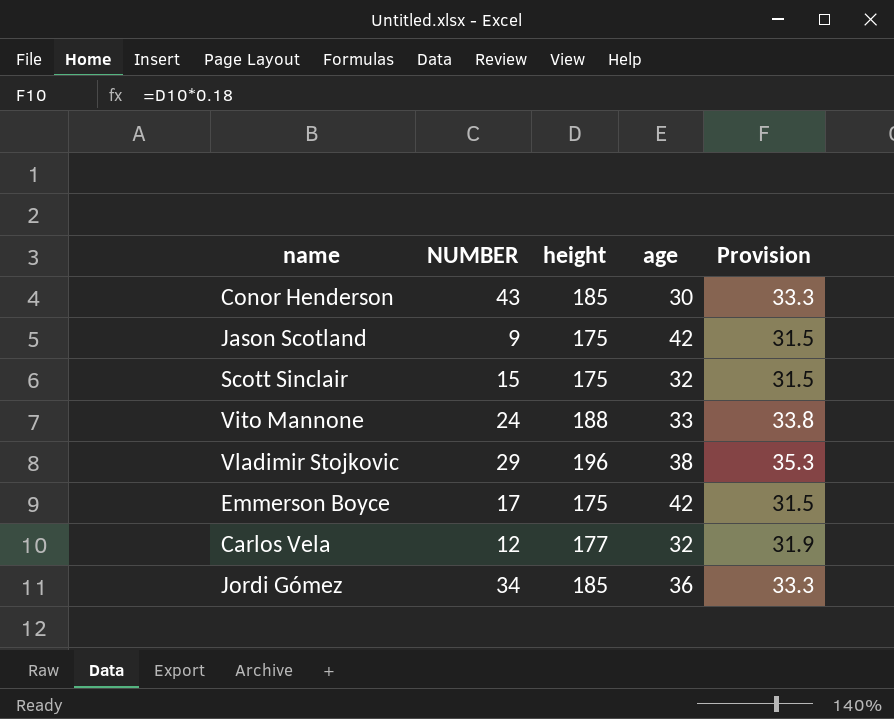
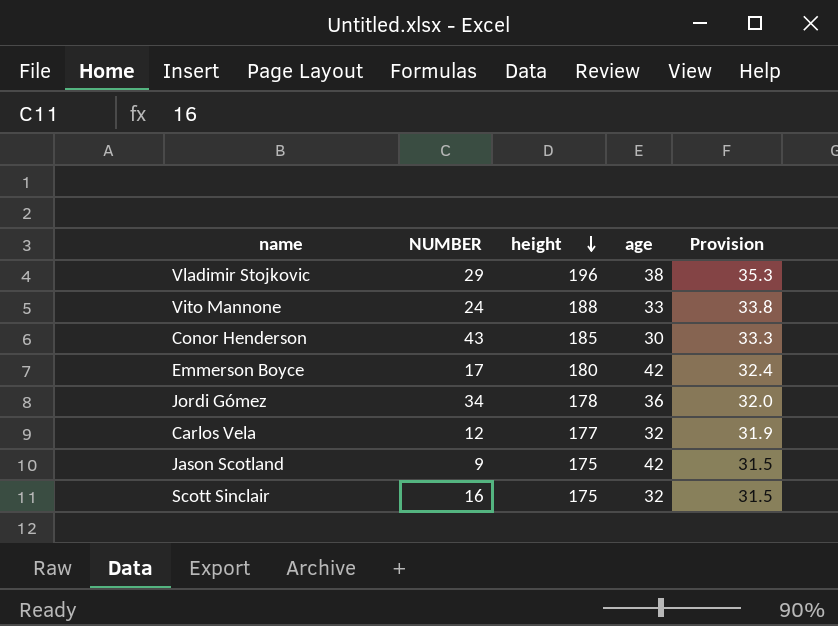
row order: none -> height descending
Emmerson Boyce | height: 175 -> 180
Emmerson Boyce | Provision: 31.5 -> 32.4
Jordi Gómez | height: 185 -> 178
Jordi Gómez | Provision: 33.3 -> 32.0
Scott Sinclair | NUMBER: 15 -> 16

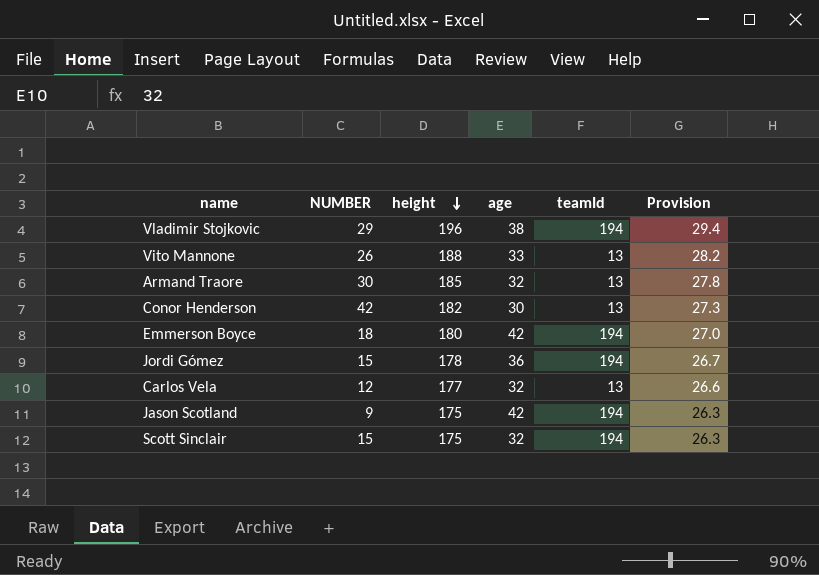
column teamId | position: none -> 5
column Provision | formula: [height] * 0.18 -> [height] * 0.15
Vito Mannone | NUMBER: 24 -> 26
row Armand Traore: none -> 30 | 185 | 32 | 13 | 27.8
Conor Henderson | NUMBER: 43 -> 42
Conor Henderson | height: 185 -> 182
Emmerson Boyce | NUMBER: 17 -> 18
Jordi Gómez | NUMBER: 34 -> 15
Scott Sinclair | NUMBER: 16 -> 15

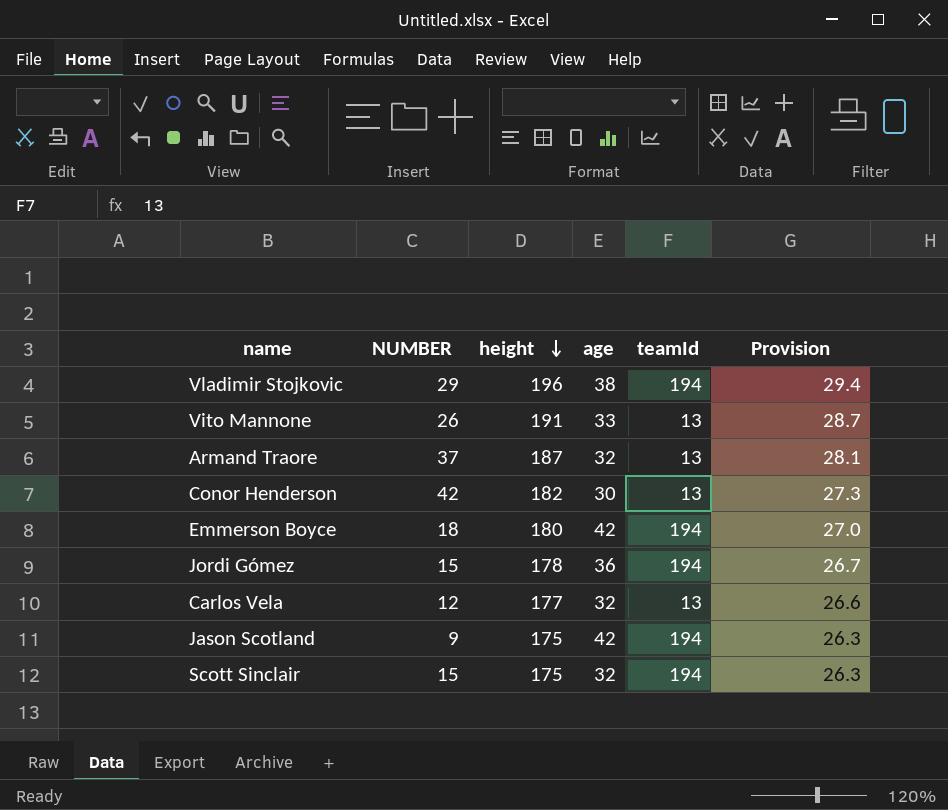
Vito Mannone | height: 188 -> 191
Vito Mannone | Provision: 28.2 -> 28.7
Armand Traore | NUMBER: 30 -> 37
Armand Traore | height: 185 -> 187
Armand Traore | Provision: 27.8 -> 28.1

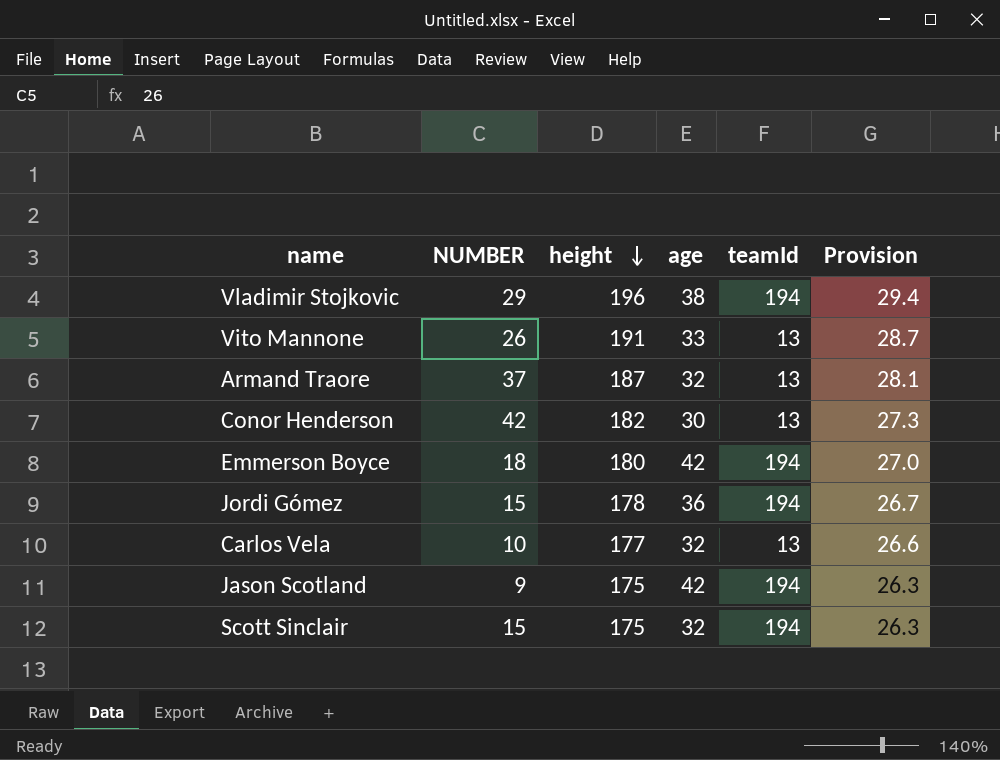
Carlos Vela | NUMBER: 12 -> 10

